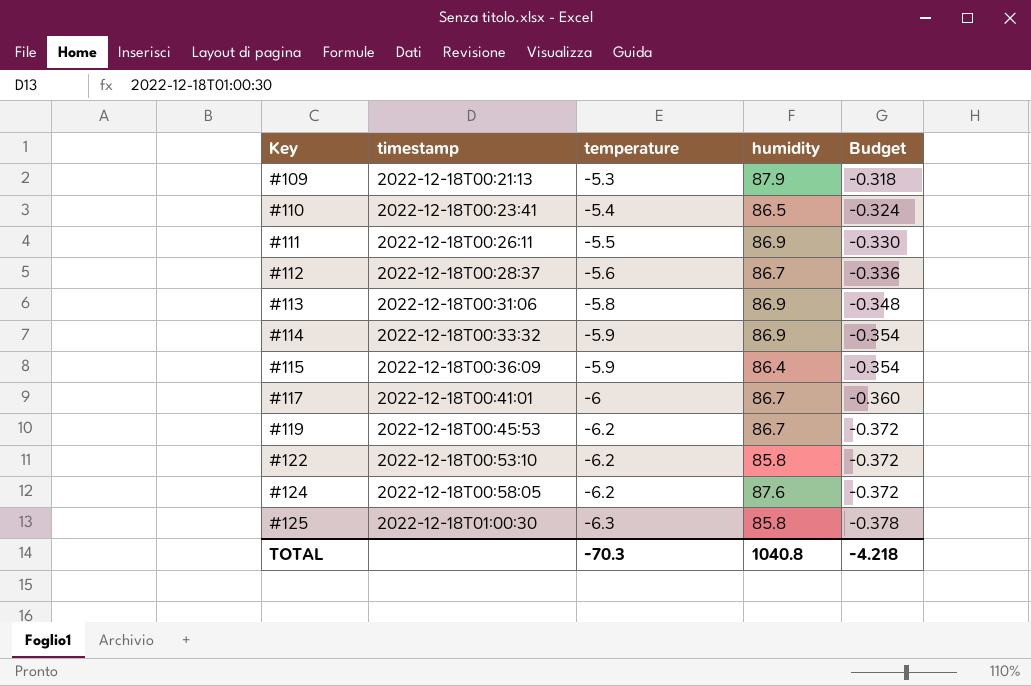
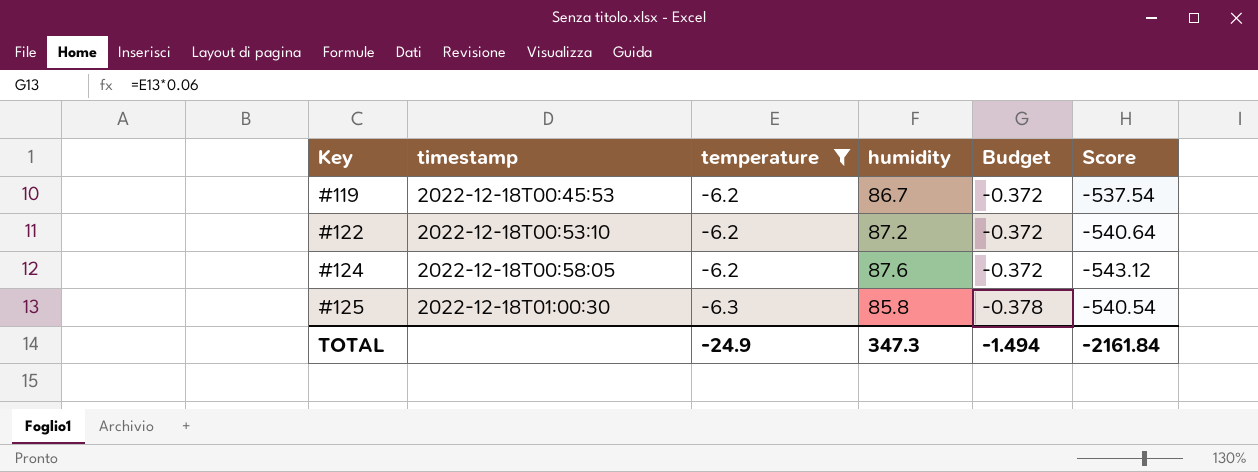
filter: none -> temperature <= -6.2
column Score | formula: none -> [temperature] * [humidity]
#122 | humidity: 85.8 -> 87.2
TOTAL | temperature: -70.3 -> -24.9
TOTAL | humidity: 1040.8 -> 347.3
TOTAL | Budget: -4.218 -> -1.494

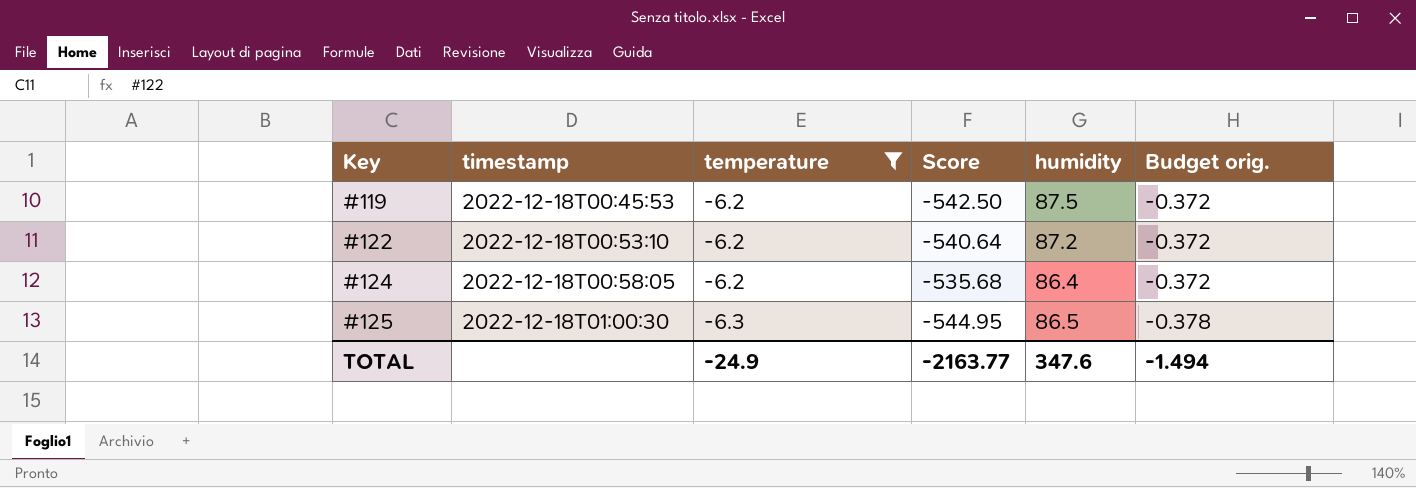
column Score | position: 6 -> 4
column name: Budget -> Budget orig.
#119 | Score: -537.54 -> -542.50
#119 | humidity: 86.7 -> 87.5
#124 | Score: -543.12 -> -535.68
#124 | humidity: 87.6 -> 86.4
#125 | Score: -540.54 -> -544.95
#125 | humidity: 85.8 -> 86.5
TOTAL | Score: -2161.84 -> -2163.77
TOTAL | humidity: 347.3 -> 347.6

